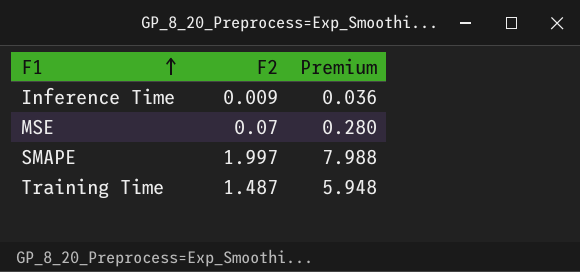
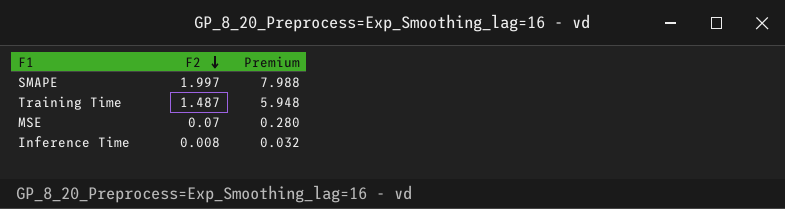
row order: F1 ascending -> F2 descending
Inference Time | F2: 0.009 -> 0.008
Inference Time | Premium: 0.036 -> 0.032

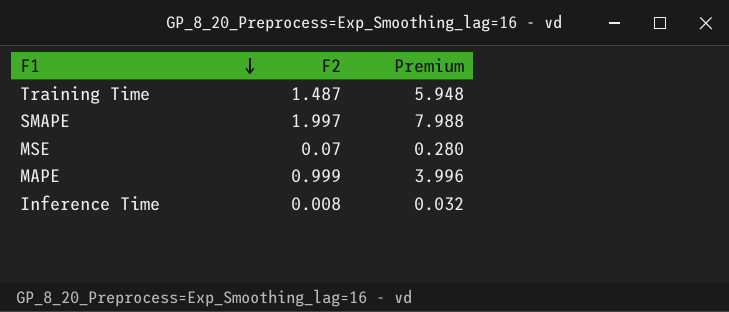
row order: F2 descending -> F1 descending
row MAPE: none -> 0.999 | 3.996

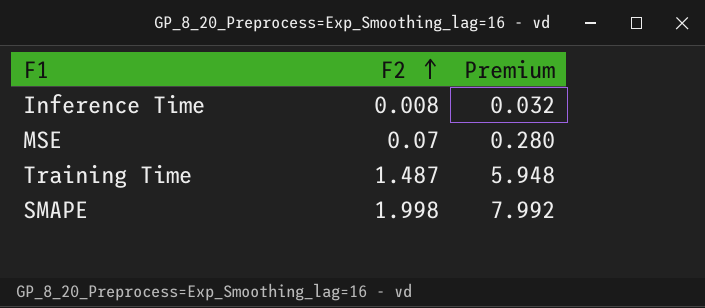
row order: F1 descending -> F2 ascending
row MAPE: 0.999 | 3.996 -> none
SMAPE | F2: 1.997 -> 1.998
SMAPE | Premium: 7.988 -> 7.992

